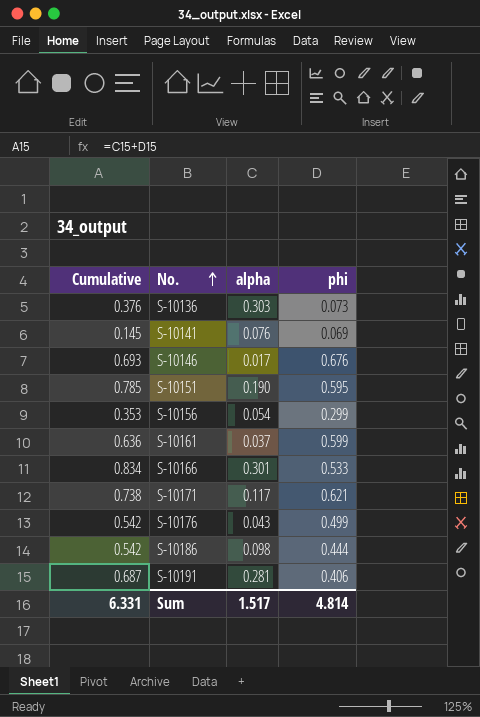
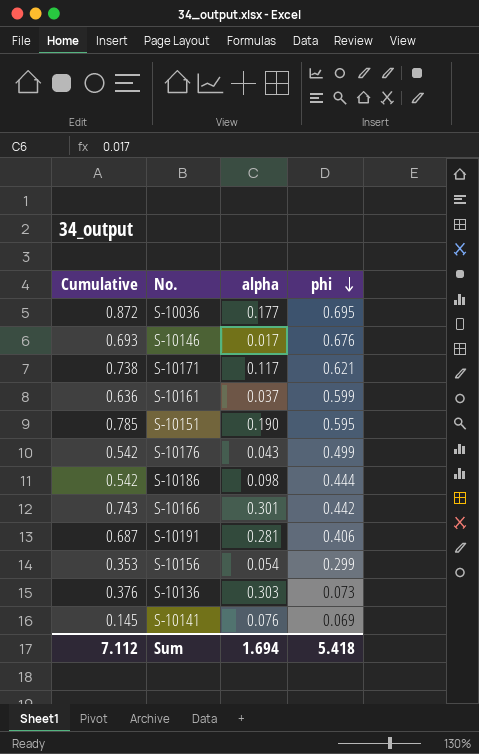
row order: No. ascending -> phi descending
row S-10036: none -> 0.872 | 0.177 | 0.695
S-10166 | Cumulative: 0.834 -> 0.743
S-10166 | phi: 0.533 -> 0.442
Sum | Cumulative: 6.331 -> 7.112
Sum | alpha: 1.517 -> 1.694
Sum | phi: 4.814 -> 5.418

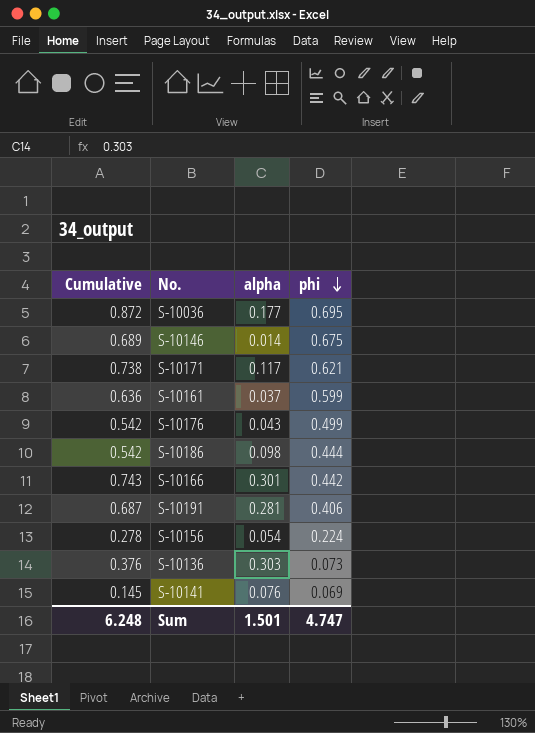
row S-10151: 0.785 | 0.190 | 0.595 -> none
S-10146 | Cumulative: 0.693 -> 0.689
S-10146 | alpha: 0.017 -> 0.014
S-10146 | phi: 0.676 -> 0.675
S-10156 | Cumulative: 0.353 -> 0.278
S-10156 | phi: 0.299 -> 0.224
Sum | Cumulative: 7.112 -> 6.248
Sum | alpha: 1.694 -> 1.501
Sum | phi: 5.418 -> 4.747

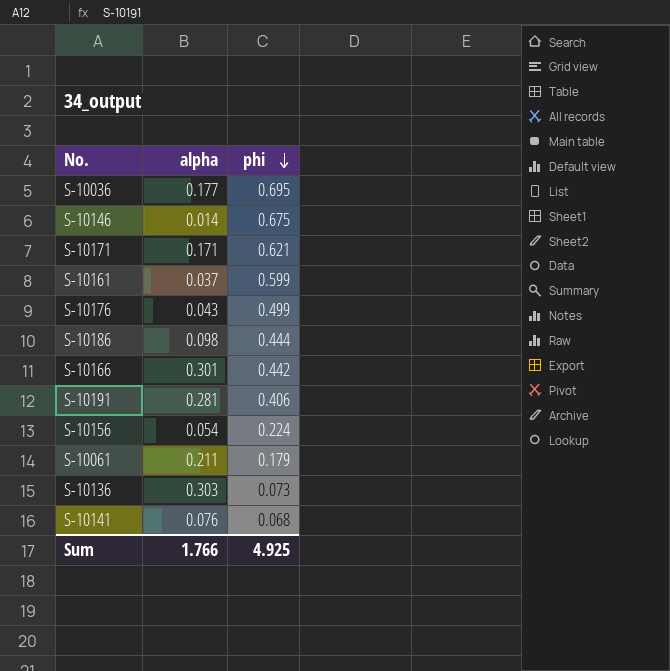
column Cumulative | formula: [alpha] + [phi] -> none
S-10171 | alpha: 0.117 -> 0.171
row S-10061: none -> 0.211 | 0.179
S-10141 | phi: 0.069 -> 0.068
Sum | alpha: 1.501 -> 1.766
Sum | phi: 4.747 -> 4.925

